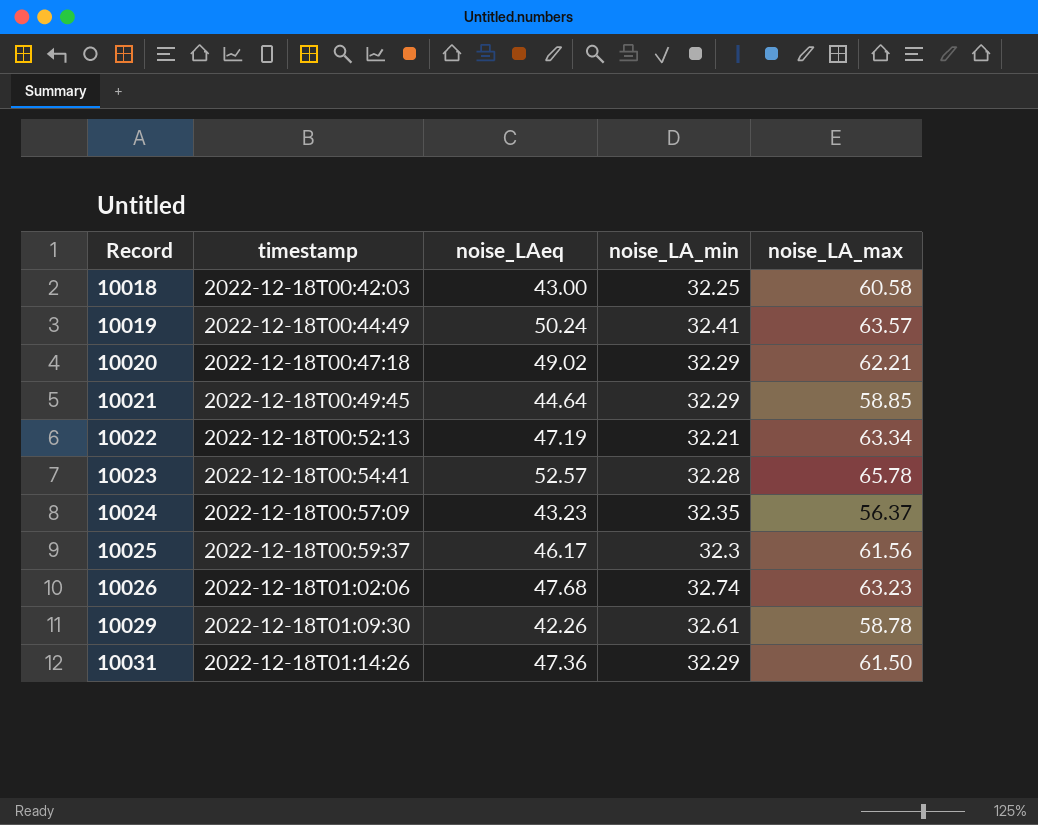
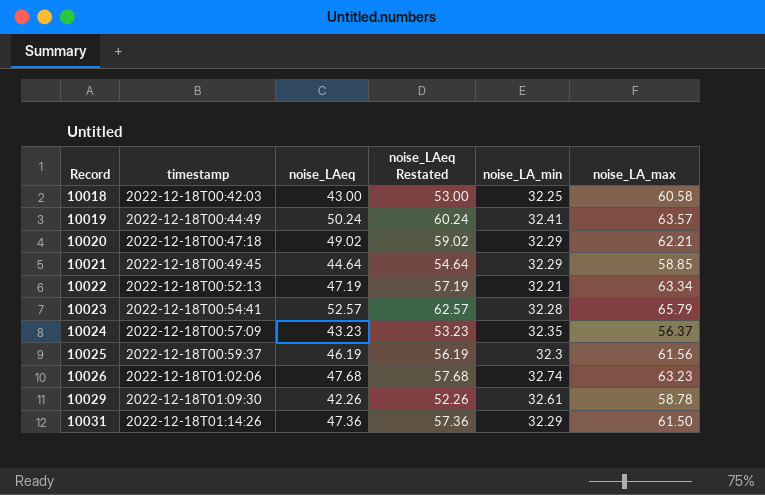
column noise_LAeq Restated | formula: none -> [noise_LAeq] + 10
10023 | noise_LA_max: 65.78 -> 65.79
10025 | noise_LAeq: 46.17 -> 46.19

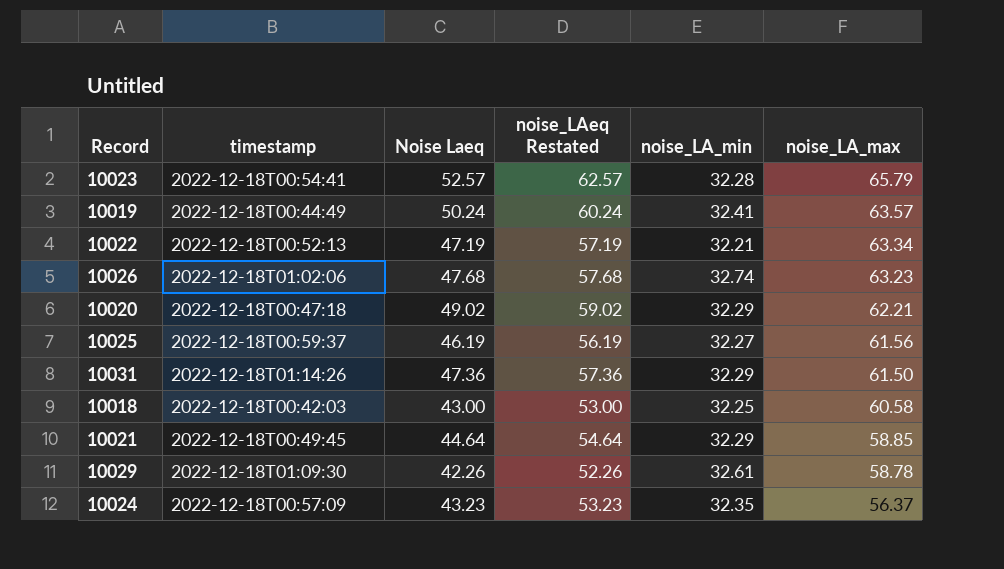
row order: Record ascending -> noise_LA_max descending
column name: noise_LAeq -> Noise Laeq
10025 | noise_LA_min: 32.3 -> 32.27

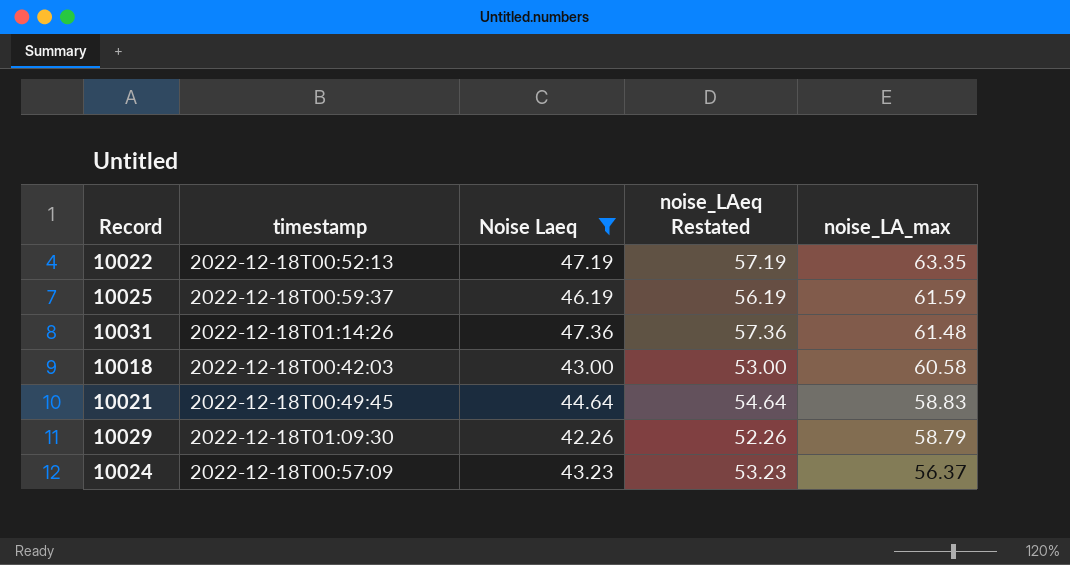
filter: none -> Noise Laeq <= 47.36
column noise_LA_min | position: 5 -> none
10022 | noise_LA_max: 63.34 -> 63.35
10025 | noise_LA_max: 61.56 -> 61.59
10031 | noise_LA_max: 61.50 -> 61.48
10021 | noise_LA_max: 58.85 -> 58.83
10029 | noise_LA_max: 58.78 -> 58.79

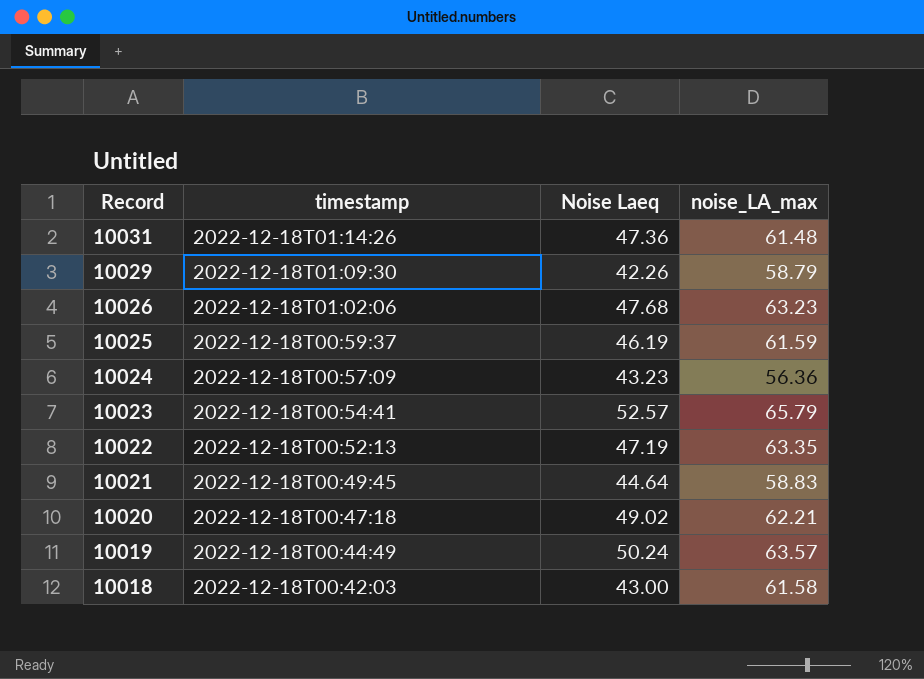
filter: Noise Laeq <= 47.36 -> none
row order: noise_LA_max descending -> Record descending
column noise_LAeq Restated | formula: [Noise Laeq] + 10 -> none
10024 | noise_LA_max: 56.37 -> 56.36
10018 | noise_LA_max: 60.58 -> 61.58

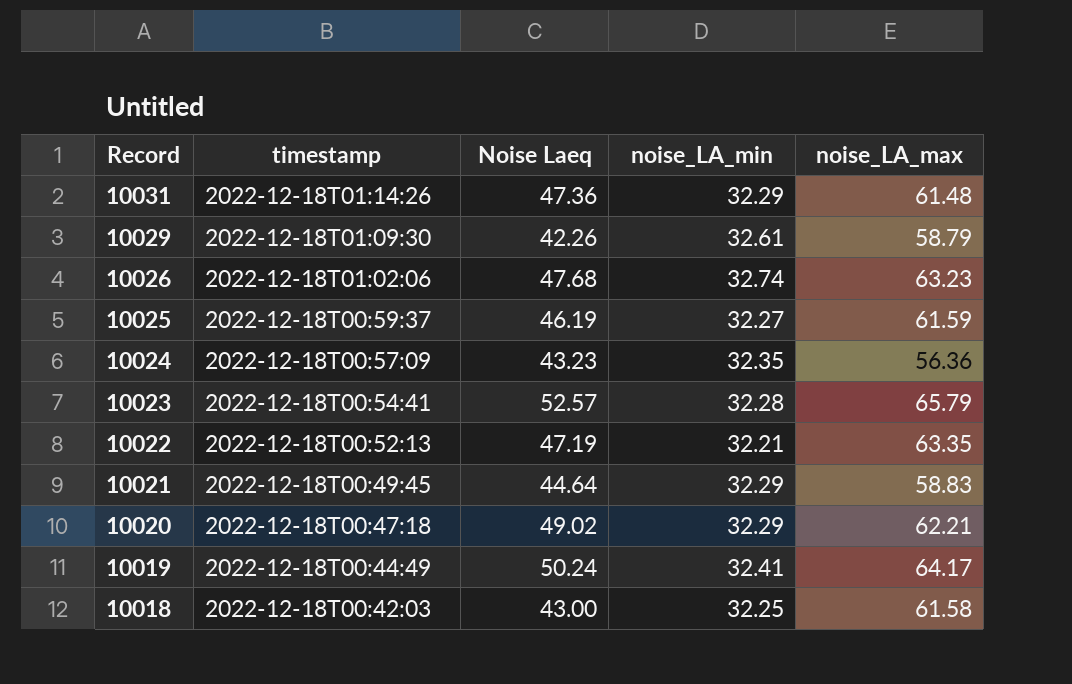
column noise_LA_min | position: none -> 4
10019 | noise_LA_max: 63.57 -> 64.17

